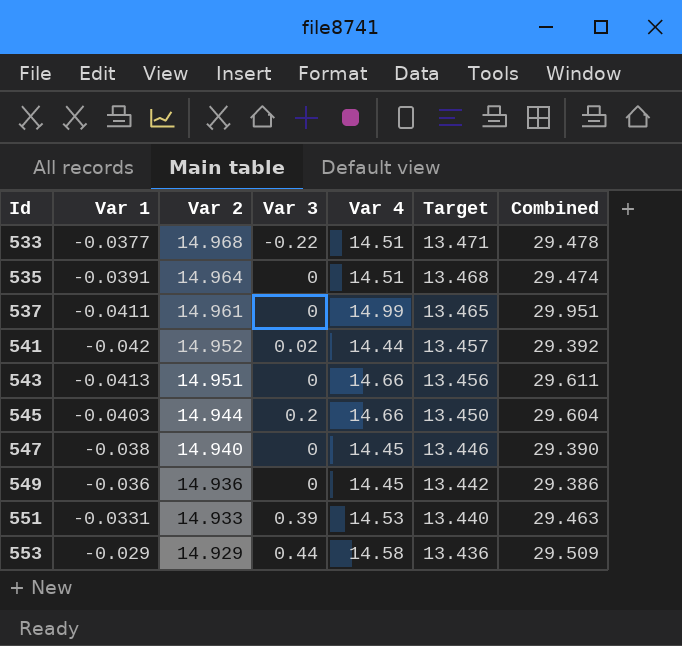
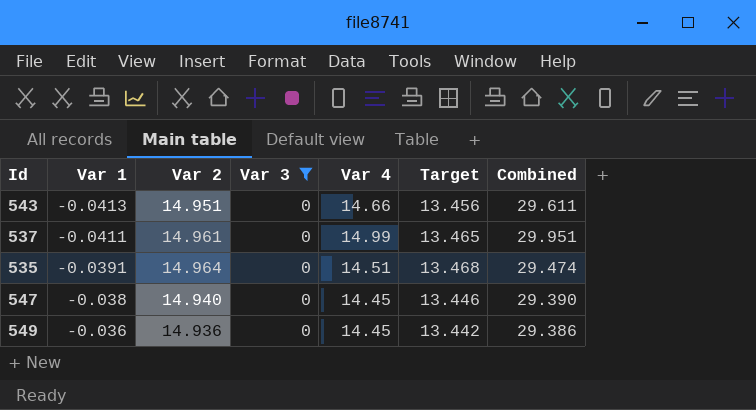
filter: none -> Var 3 = 0
row order: Id ascending -> Var 1 ascending

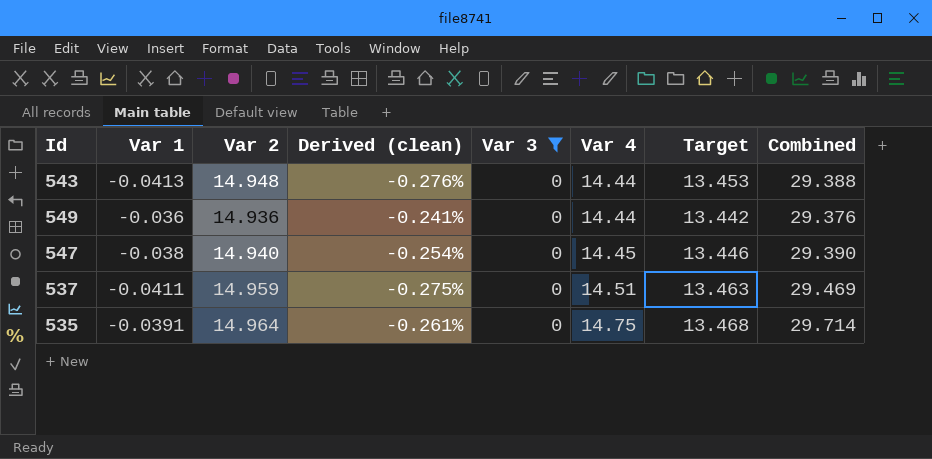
row order: Var 1 ascending -> Var 4 ascending
column Derived (clean) | formula: none -> [Var 1] / [Var 2]
543 | Var 2: 14.951 -> 14.948
543 | Var 4: 14.66 -> 14.44
543 | Target: 13.456 -> 13.453
543 | Combined: 29.611 -> 29.388
549 | Var 4: 14.45 -> 14.44
549 | Combined: 29.386 -> 29.376
537 | Var 2: 14.961 -> 14.959
537 | Var 4: 14.99 -> 14.51
537 | Target: 13.465 -> 13.463
537 | Combined: 29.951 -> 29.469
535 | Var 4: 14.51 -> 14.75
535 | Combined: 29.474 -> 29.714

